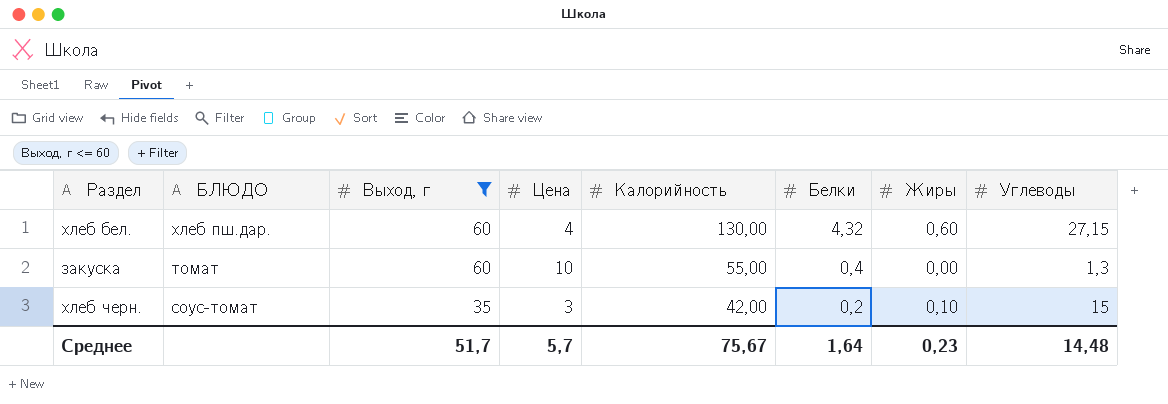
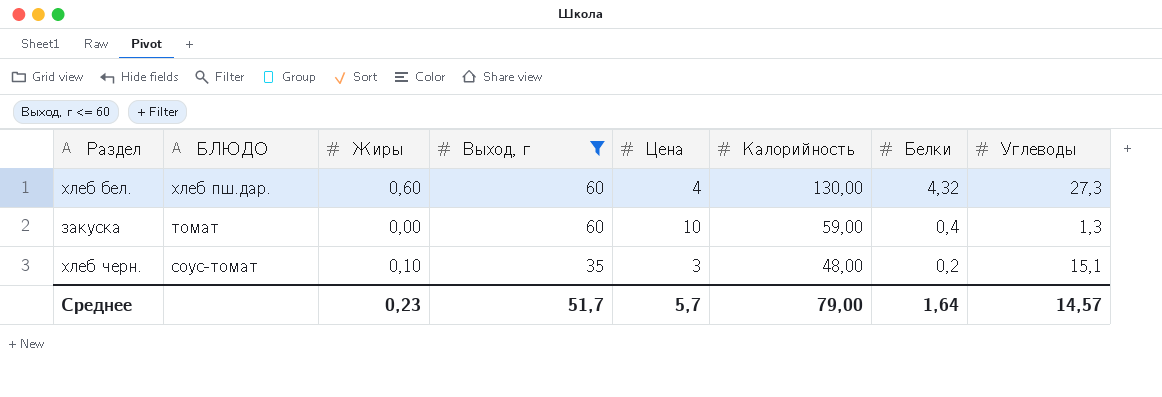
column Жиры | position: 7 -> 3
хлеб бел. | Углеводы: 27,15 -> 27,3
закуска | Калорийность: 55,00 -> 59,00
хлеб черн. | Калорийность: 42,00 -> 48,00
хлеб черн. | Углеводы: 15 -> 15,1
Среднее | Калорийность: 75,67 -> 79,00
Среднее | Углеводы: 14,48 -> 14,57

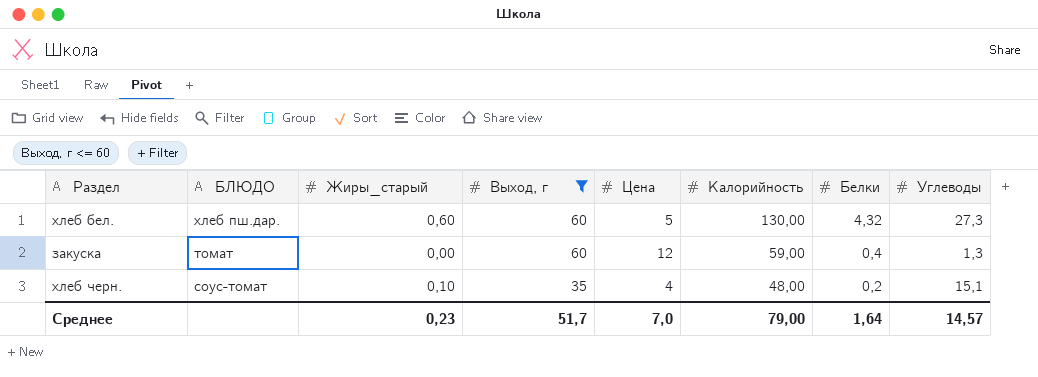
column name: Жиры -> Жиры_старый
хлеб бел. | Цена: 4 -> 5
закуска | Цена: 10 -> 12
хлеб черн. | Цена: 3 -> 4
Среднее | Цена: 5,7 -> 7,0

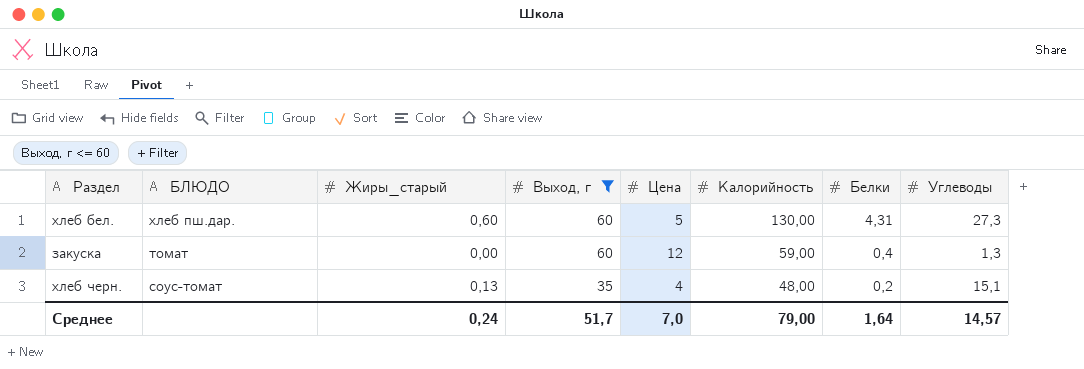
хлеб бел. | Белки: 4,32 -> 4,31
хлеб черн. | Жиры_старый: 0,10 -> 0,13
Среднее | Жиры_старый: 0,23 -> 0,24

